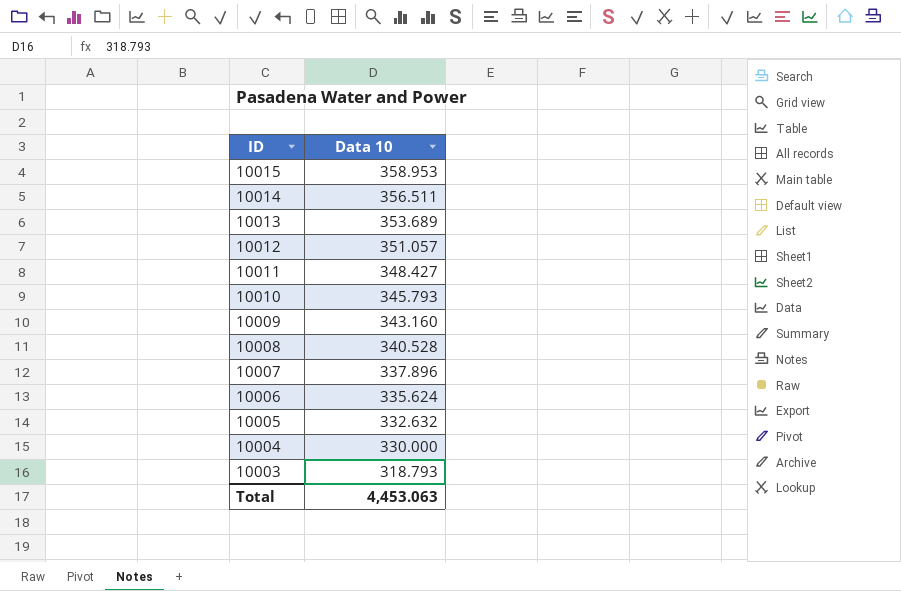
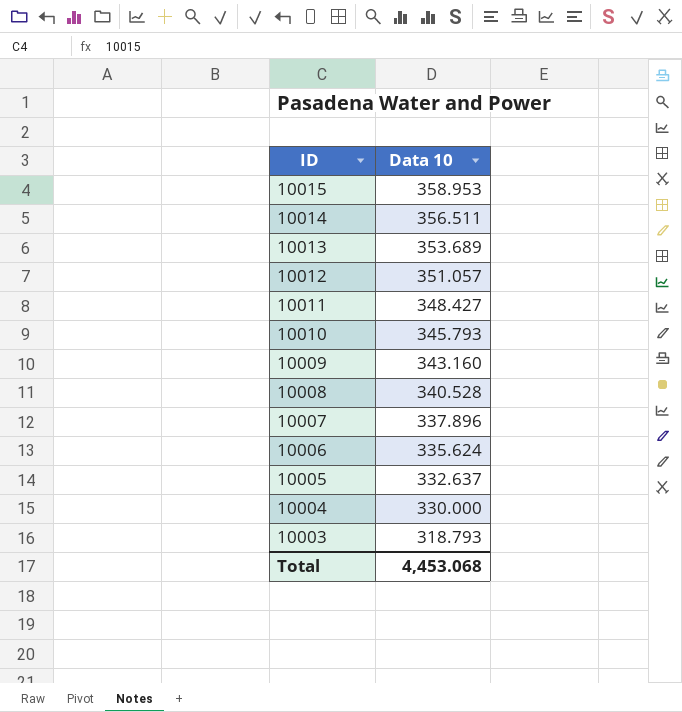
10005 | Data 10: 332.632 -> 332.637
Total | Data 10: 4,453.063 -> 4,453.068

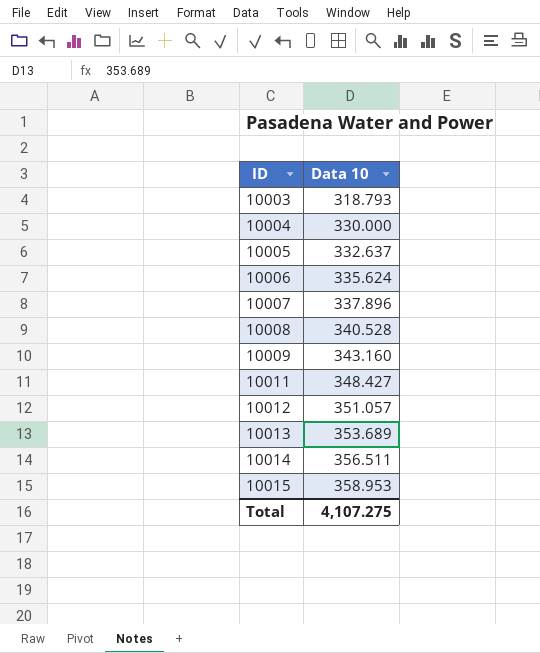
row order: ID descending -> ID ascending
row 10010: 345.793 -> none
Total | Data 10: 4,453.068 -> 4,107.275

